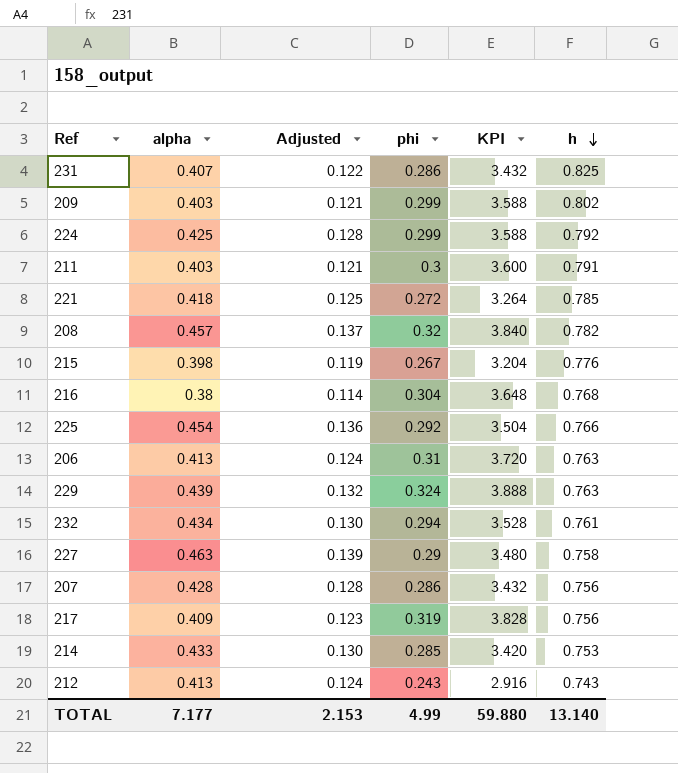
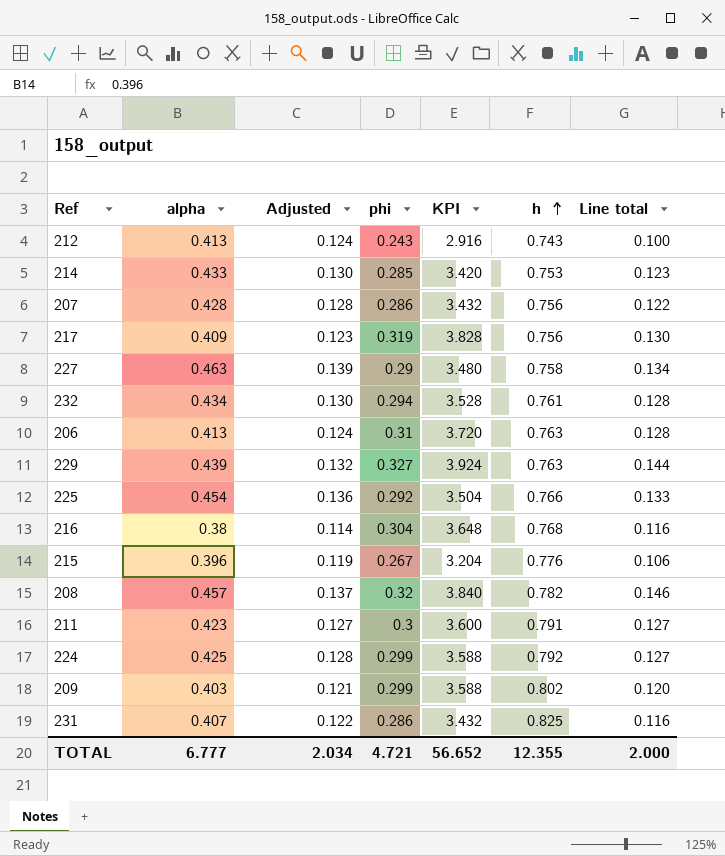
row order: h descending -> h ascending
column Line total | formula: none -> [alpha] * [phi]
row 221: 0.418 | 0.125 | 0.272 | 3.264 | 0.785 -> none
229 | phi: 0.324 -> 0.327
229 | KPI: 3.888 -> 3.924
215 | alpha: 0.398 -> 0.396
211 | alpha: 0.403 -> 0.423
211 | Adjusted: 0.121 -> 0.127
TOTAL | alpha: 7.177 -> 6.777
TOTAL | Adjusted: 2.153 -> 2.034
TOTAL | phi: 4.99 -> 4.721
TOTAL | KPI: 59.880 -> 56.652
TOTAL | h: 13.140 -> 12.355

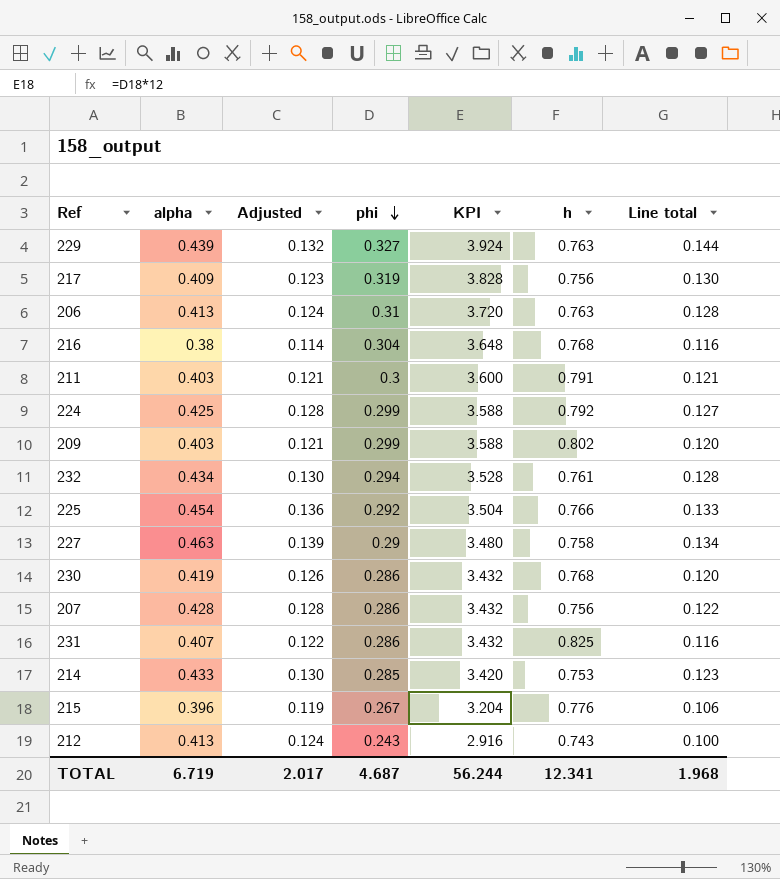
row order: h ascending -> phi descending
row 208: 0.457 | 0.137 | 0.32 | 3.840 | 0.782 | 0.146 -> none
211 | alpha: 0.423 -> 0.403
211 | Adjusted: 0.127 -> 0.121
211 | Line total: 0.127 -> 0.121
row 230: none -> 0.419 | 0.126 | 0.286 | 3.432 | 0.768 | 0.120
TOTAL | alpha: 6.777 -> 6.719
TOTAL | Adjusted: 2.034 -> 2.017
TOTAL | phi: 4.721 -> 4.687
TOTAL | KPI: 56.652 -> 56.244
TOTAL | h: 12.355 -> 12.341
TOTAL | Line total: 2.000 -> 1.968

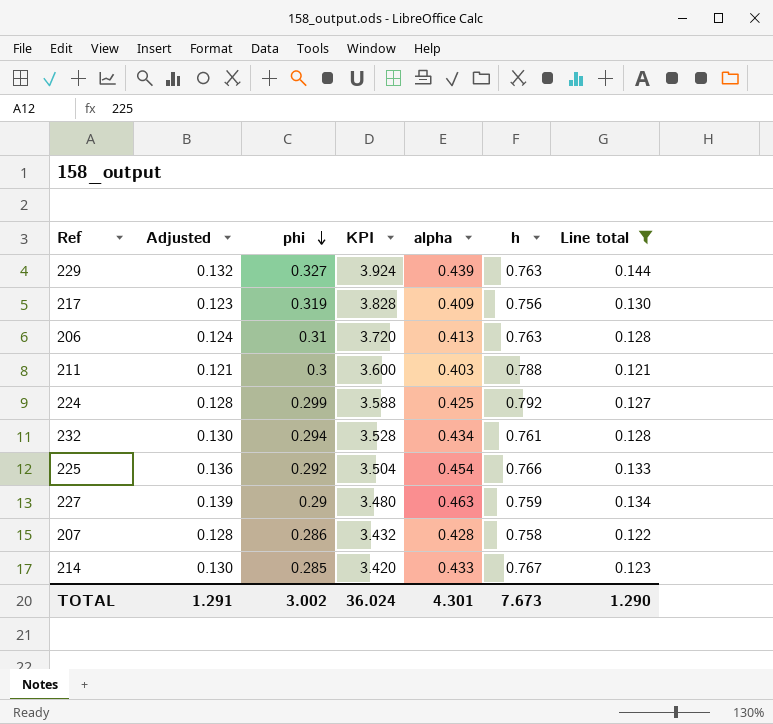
filter: none -> Line total >= 0.121
column alpha | position: 2 -> 5
211 | h: 0.791 -> 0.788
227 | h: 0.758 -> 0.759
207 | h: 0.756 -> 0.758
214 | h: 0.753 -> 0.767
TOTAL | Adjusted: 2.017 -> 1.291
TOTAL | phi: 4.687 -> 3.002
TOTAL | KPI: 56.244 -> 36.024
TOTAL | alpha: 6.719 -> 4.301
TOTAL | h: 12.341 -> 7.673
TOTAL | Line total: 1.968 -> 1.290

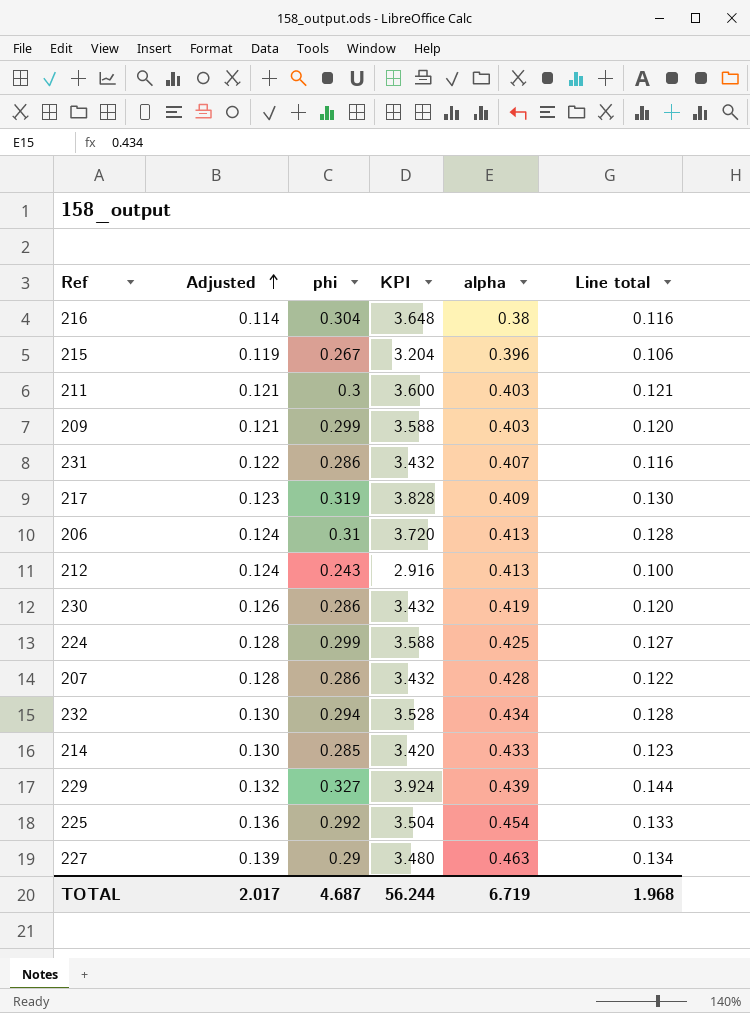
filter: Line total >= 0.121 -> none
row order: phi descending -> Adjusted ascending
column h | position: 6 -> none
TOTAL | Adjusted: 1.291 -> 2.017
TOTAL | phi: 3.002 -> 4.687
TOTAL | KPI: 36.024 -> 56.244
TOTAL | alpha: 4.301 -> 6.719
TOTAL | Line total: 1.290 -> 1.968

